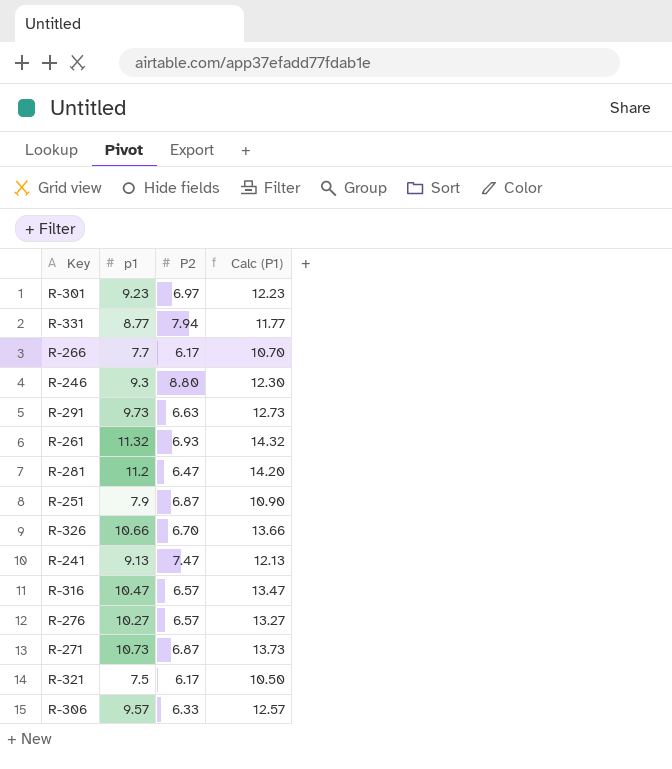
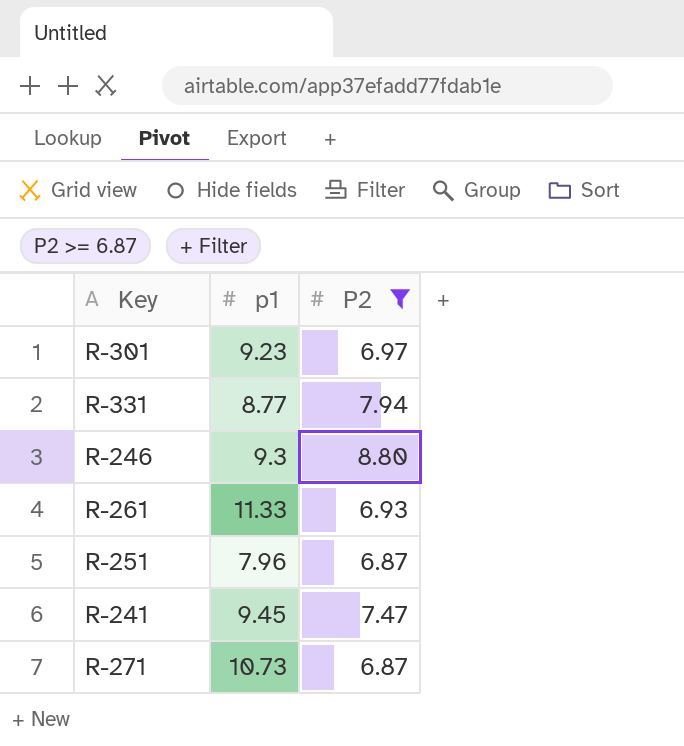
filter: none -> P2 >= 6.87
column Calc (P1) | formula: [p1] + 3 -> none
R-261 | p1: 11.32 -> 11.33
R-251 | p1: 7.9 -> 7.96
R-241 | p1: 9.13 -> 9.45

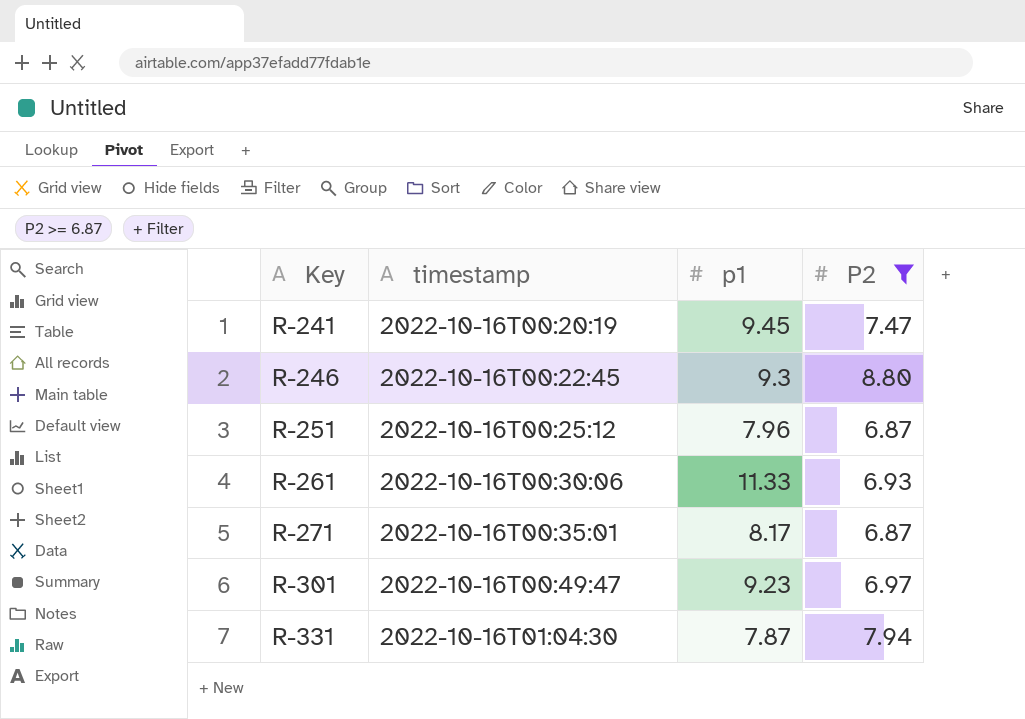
row order: none -> Key ascending
column timestamp | position: none -> 2
R-271 | p1: 10.73 -> 8.17
R-331 | p1: 8.77 -> 7.87

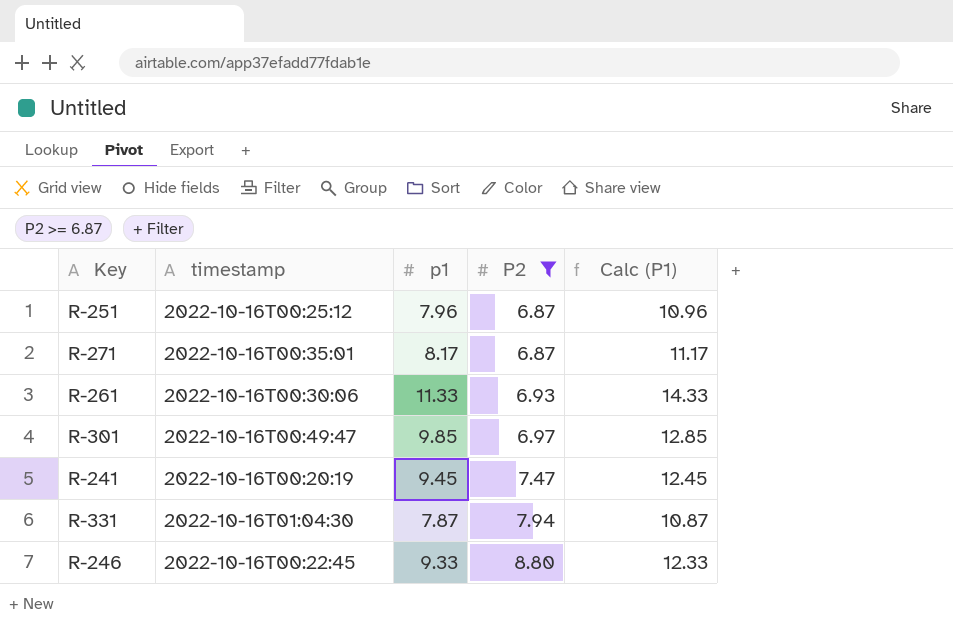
row order: Key ascending -> P2 ascending
column Calc (P1) | formula: none -> [p1] + 3
R-301 | p1: 9.23 -> 9.85
R-246 | p1: 9.3 -> 9.33

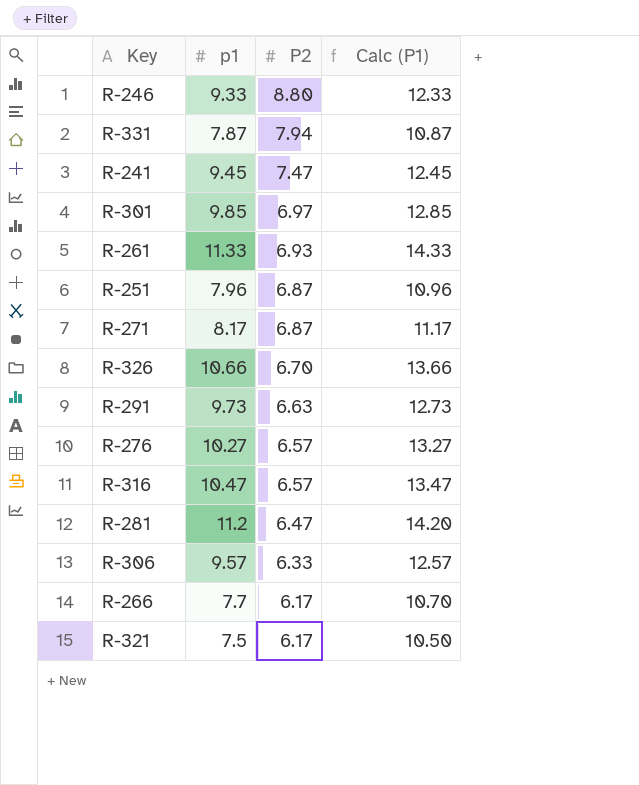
filter: P2 >= 6.87 -> none
row order: P2 ascending -> P2 descending
column timestamp | position: 2 -> none

